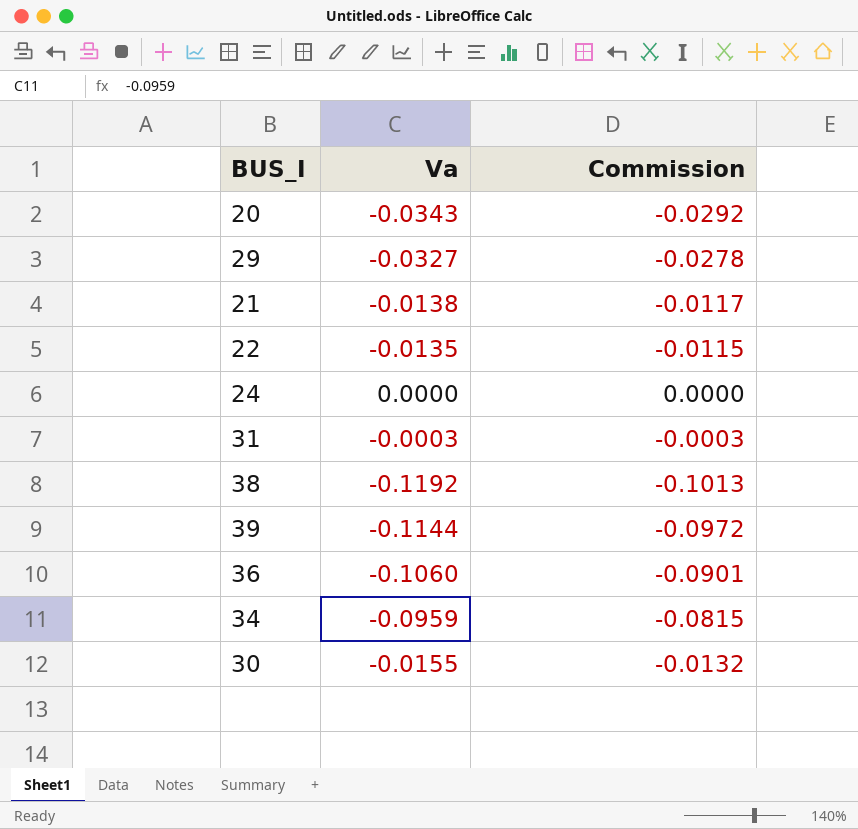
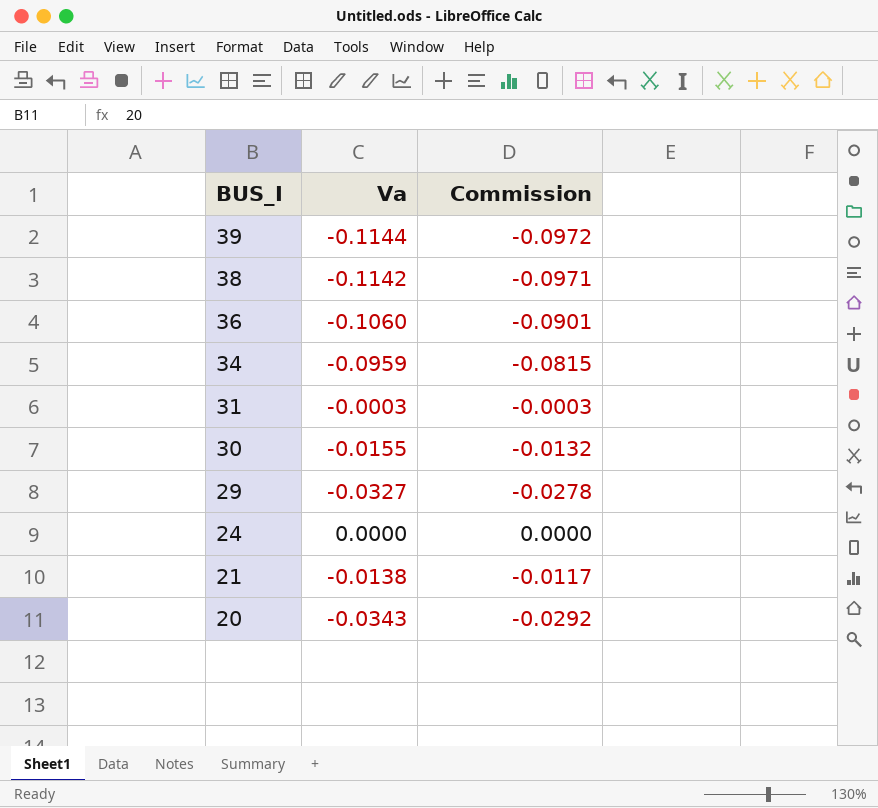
row order: none -> BUS_I descending
row 22: -0.0135 | -0.0115 -> none
38 | Va: -0.1192 -> -0.1142
38 | Commission: -0.1013 -> -0.0971

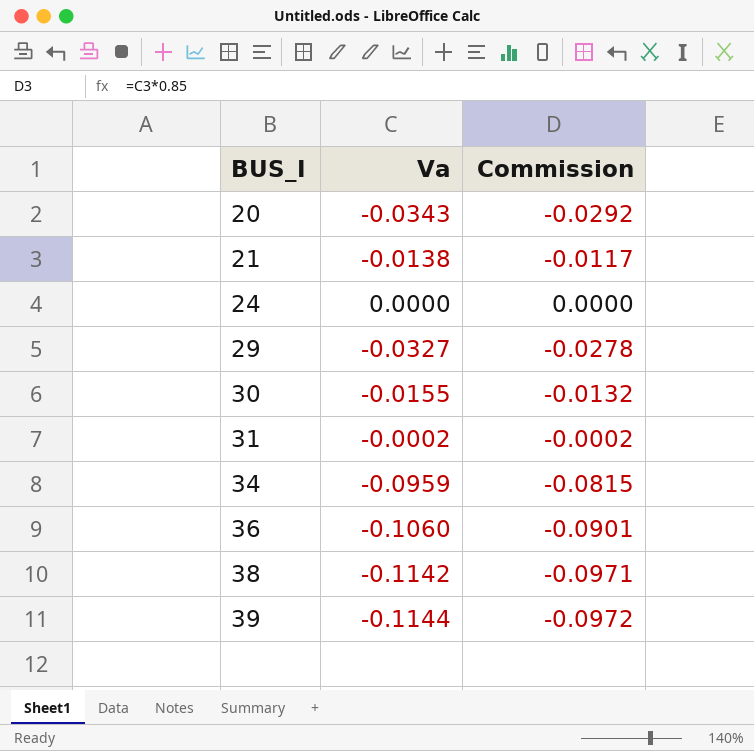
row order: BUS_I descending -> BUS_I ascending
31 | Va: -0.0003 -> -0.0002
31 | Commission: -0.0003 -> -0.0002

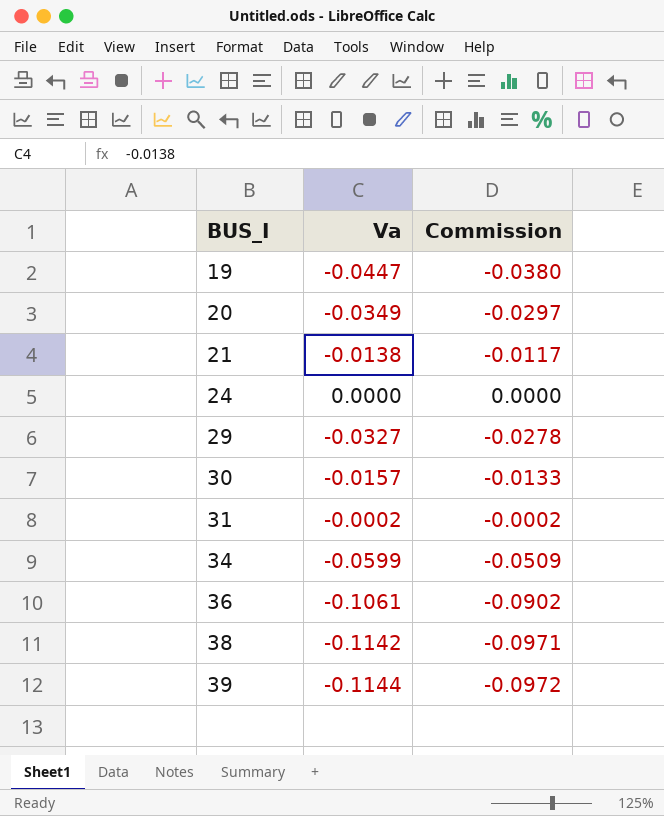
row 19: none -> -0.0447 | -0.0380
20 | Va: -0.0343 -> -0.0349
20 | Commission: -0.0292 -> -0.0297
30 | Va: -0.0155 -> -0.0157
30 | Commission: -0.0132 -> -0.0133
34 | Va: -0.0959 -> -0.0599
34 | Commission: -0.0815 -> -0.0509
36 | Va: -0.1060 -> -0.1061
36 | Commission: -0.0901 -> -0.0902

